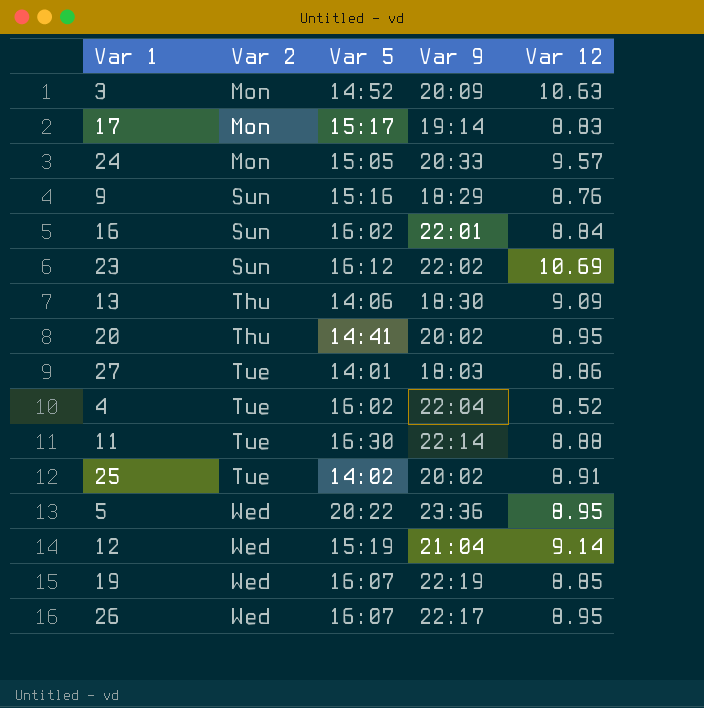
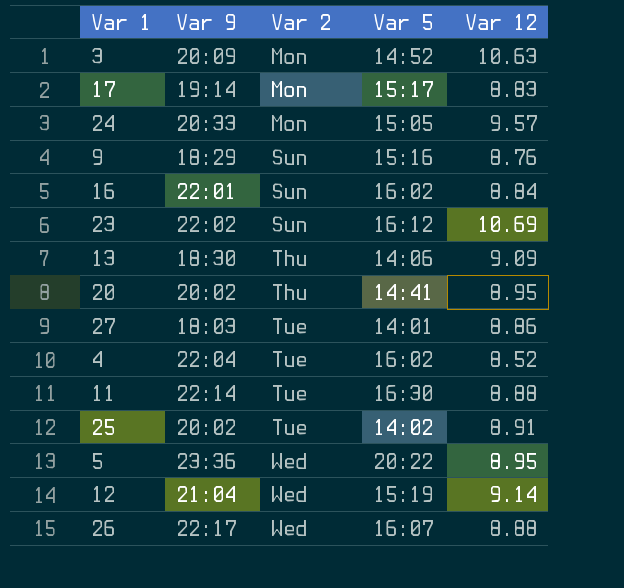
column Var 9 | position: 4 -> 2
row 19: Wed | 16:07 | 22:19 | 8.85 -> none
26 | Var 12: 8.95 -> 8.88

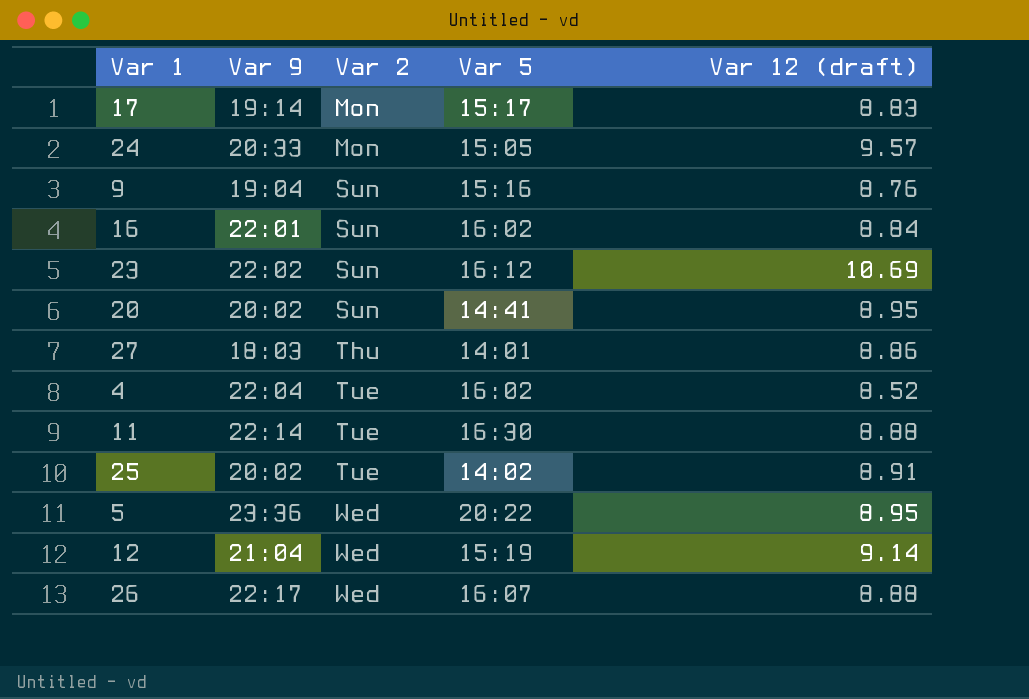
column name: Var 12 -> Var 12 (draft)
row 3: 20:09 | Mon | 14:52 | 10.63 -> none
row 13: 18:30 | Thu | 14:06 | 9.09 -> none
9 | Var 9: 18:29 -> 19:04
20 | Var 2: Thu -> Sun
27 | Var 2: Tue -> Thu

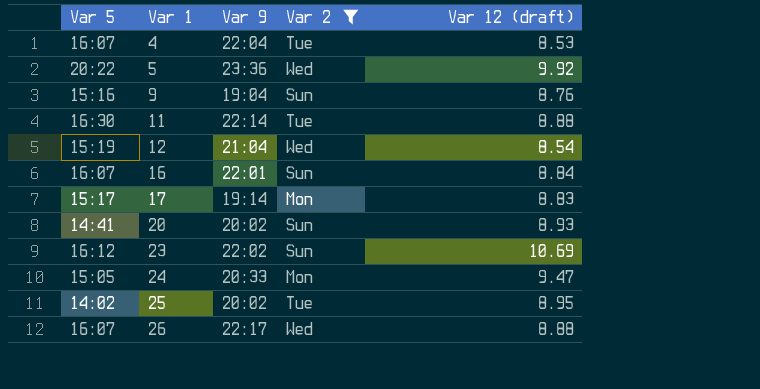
filter: none -> Var 2 != Thu
row order: Var 2 ascending -> Var 1 ascending
column Var 5 | position: 4 -> 1
4 | Var 5: 16:02 -> 16:07
4 | Var 12 (draft): 8.52 -> 8.53
5 | Var 12 (draft): 8.95 -> 9.92
12 | Var 12 (draft): 9.14 -> 8.54
16 | Var 5: 16:02 -> 16:07
20 | Var 12 (draft): 8.95 -> 8.93
24 | Var 12 (draft): 9.57 -> 9.47
25 | Var 12 (draft): 8.91 -> 8.95

